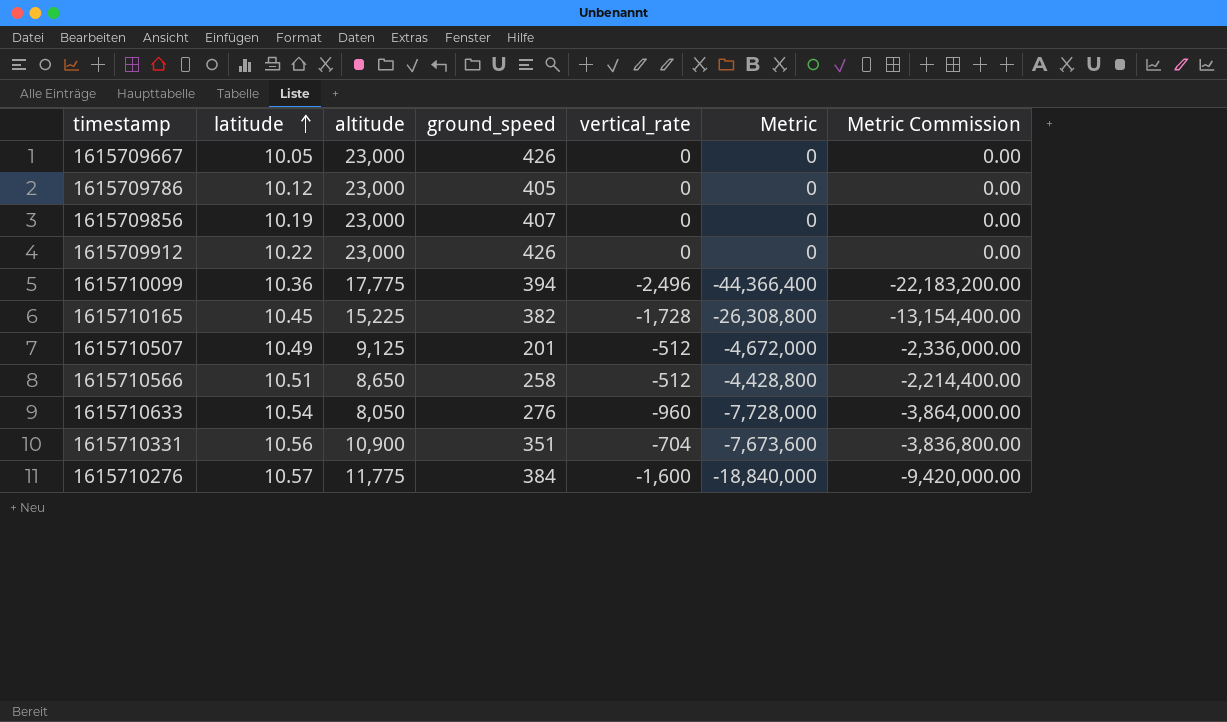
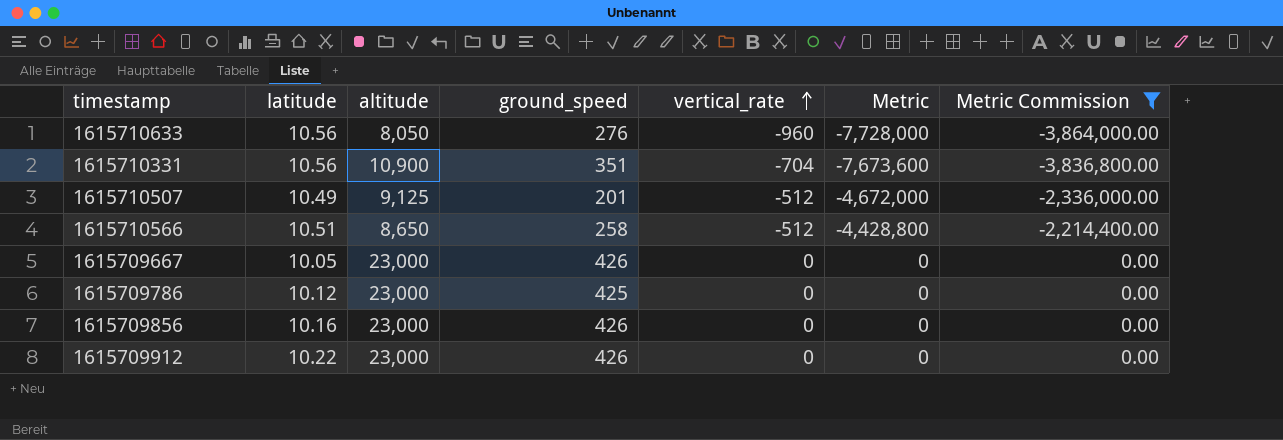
filter: none -> Metric Commission >= -3,864,000.00
row order: latitude ascending -> vertical_rate ascending
1615710633 | latitude: 10.54 -> 10.56
1615709786 | ground_speed: 405 -> 425
1615709856 | latitude: 10.19 -> 10.16
1615709856 | ground_speed: 407 -> 426

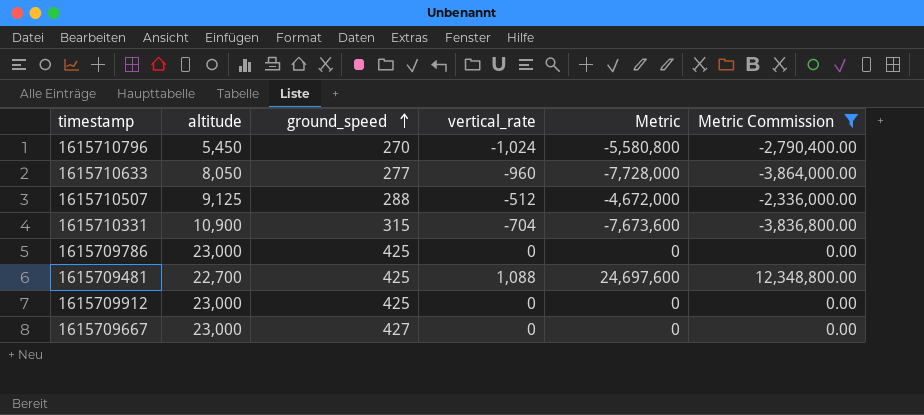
row order: vertical_rate ascending -> ground_speed ascending
column latitude | position: 2 -> none
row 1615710566: 10.51 | 8,650 | 258 | -512 | -4,428,800 | -2,214,400.00 -> none
row 1615709856: 10.16 | 23,000 | 426 | 0 | 0 | 0.00 -> none
row 1615710796: none -> 5,450 | 270 | -1,024 | -5,580,800 | -2,790,400.00
1615710633 | ground_speed: 276 -> 277
1615710507 | ground_speed: 201 -> 288
1615710331 | ground_speed: 351 -> 315
row 1615709481: none -> 22,700 | 425 | 1,088 | 24,697,600 | 12,348,800.00
1615709912 | ground_speed: 426 -> 425
1615709667 | ground_speed: 426 -> 427

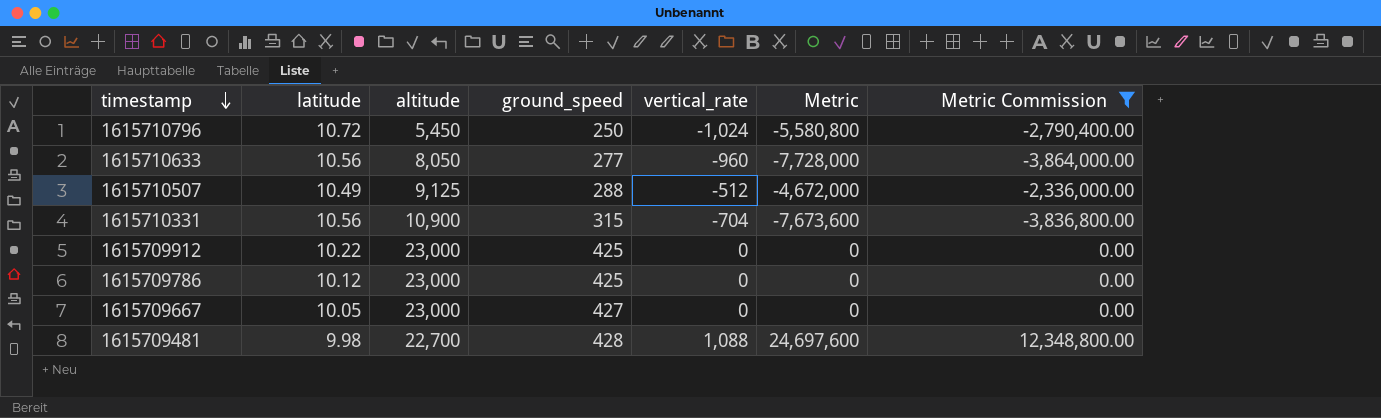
row order: ground_speed ascending -> timestamp descending
column latitude | position: none -> 2
1615710796 | ground_speed: 270 -> 250
1615709481 | ground_speed: 425 -> 428

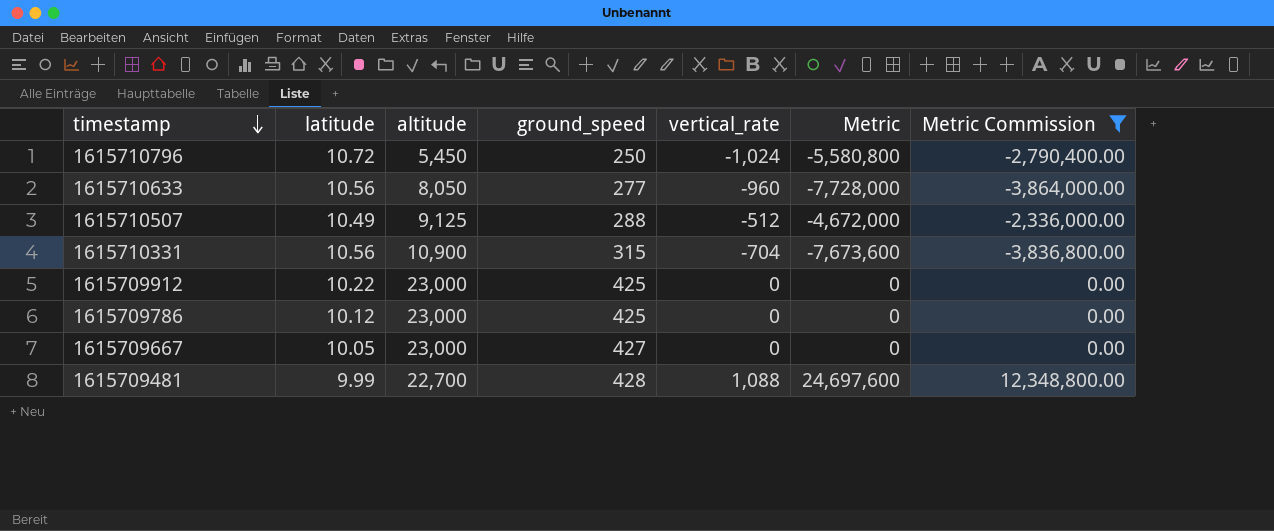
1615709481 | latitude: 9.98 -> 9.99

